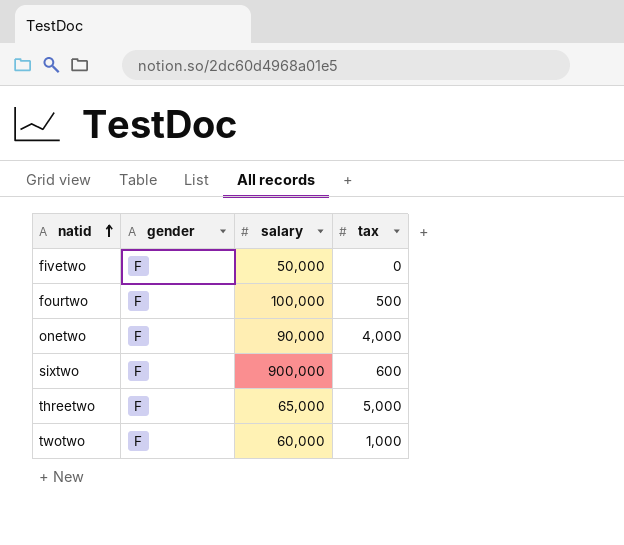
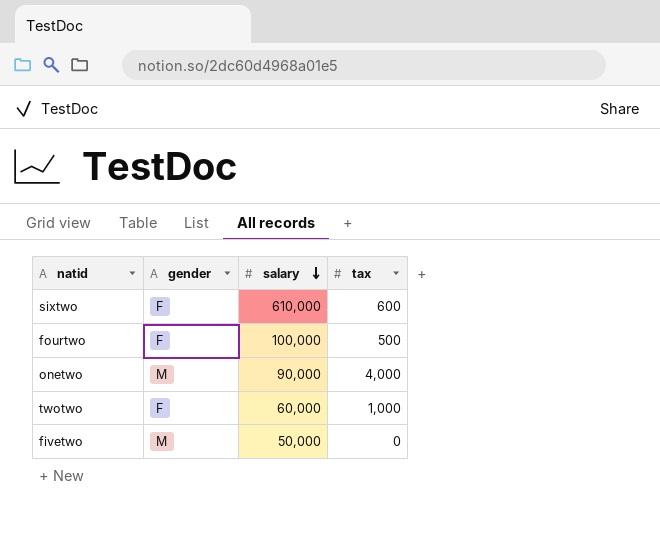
row order: natid ascending -> salary descending
row threetwo: F | 65,000 | 5,000 -> none
sixtwo | salary: 900,000 -> 610,000
onetwo | gender: F -> M
fivetwo | gender: F -> M

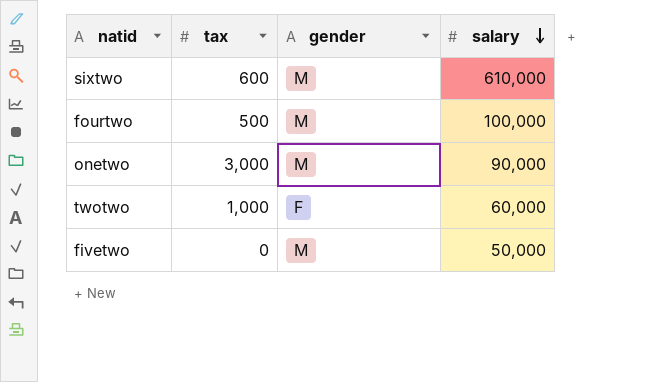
column tax | position: 4 -> 2
sixtwo | gender: F -> M
fourtwo | gender: F -> M
onetwo | tax: 4,000 -> 3,000

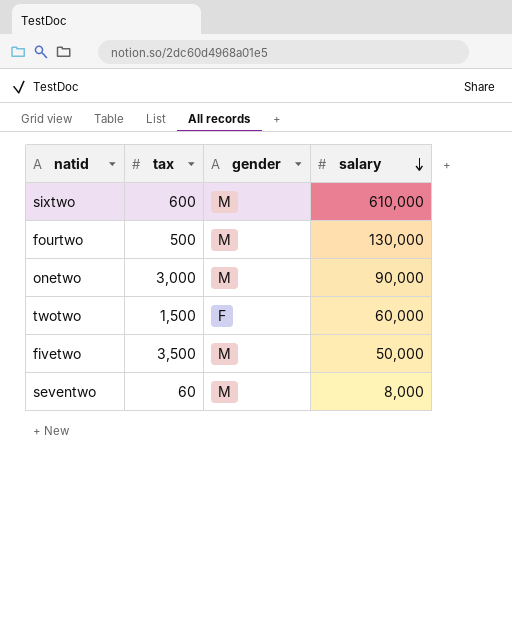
fourtwo | salary: 100,000 -> 130,000
twotwo | tax: 1,000 -> 1,500
fivetwo | tax: 0 -> 3,500
row seventwo: none -> 60 | M | 8,000

